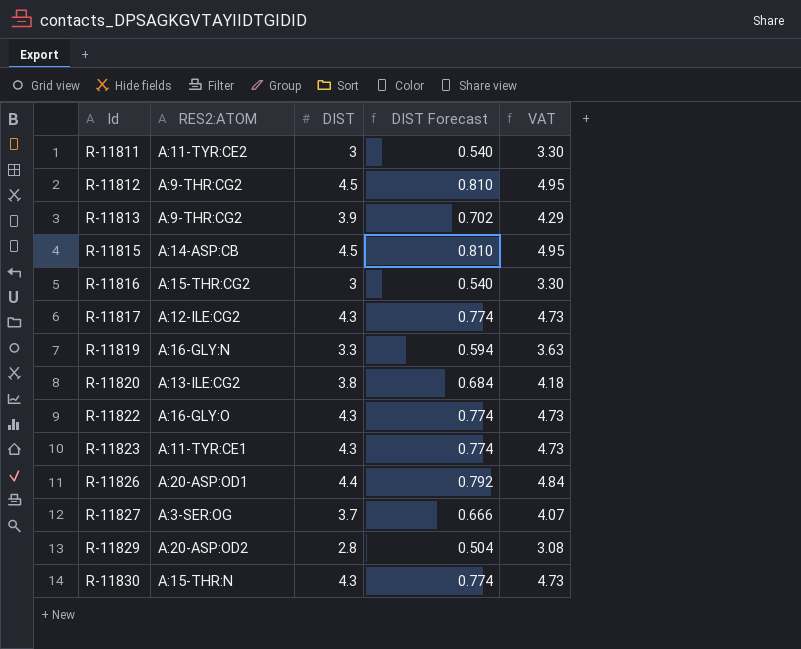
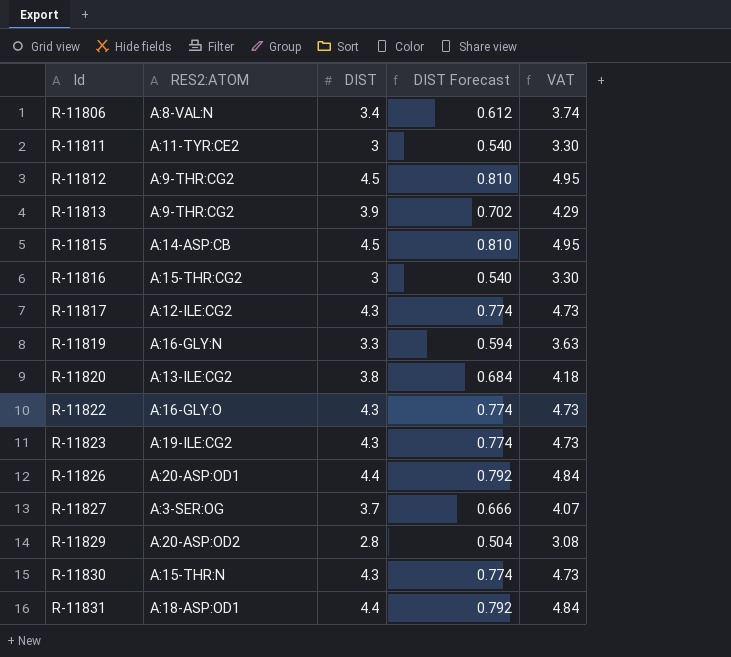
row R-11806: none -> A:8-VAL:N | 3.4 | 0.612 | 3.74
R-11823 | RES2:ATOM: A:11-TYR:CE1 -> A:19-ILE:CG2
row R-11831: none -> A:18-ASP:OD1 | 4.4 | 0.792 | 4.84

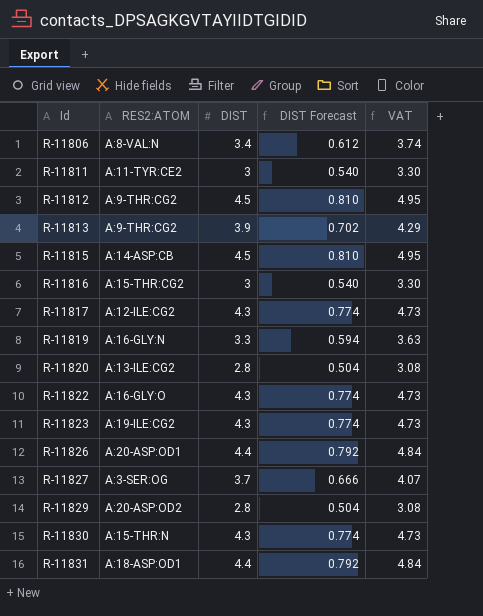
R-11820 | DIST: 3.8 -> 2.8
R-11820 | DIST Forecast: 0.684 -> 0.504
R-11820 | VAT: 4.18 -> 3.08

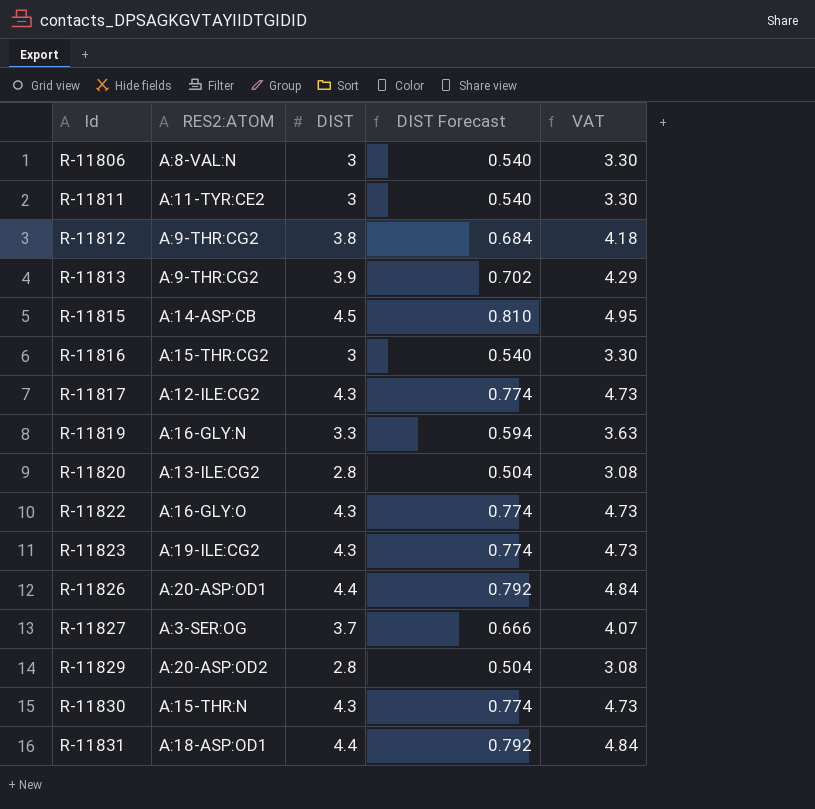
R-11806 | DIST: 3.4 -> 3
R-11806 | DIST Forecast: 0.612 -> 0.540
R-11806 | VAT: 3.74 -> 3.30
R-11812 | DIST: 4.5 -> 3.8
R-11812 | DIST Forecast: 0.810 -> 0.684
R-11812 | VAT: 4.95 -> 4.18

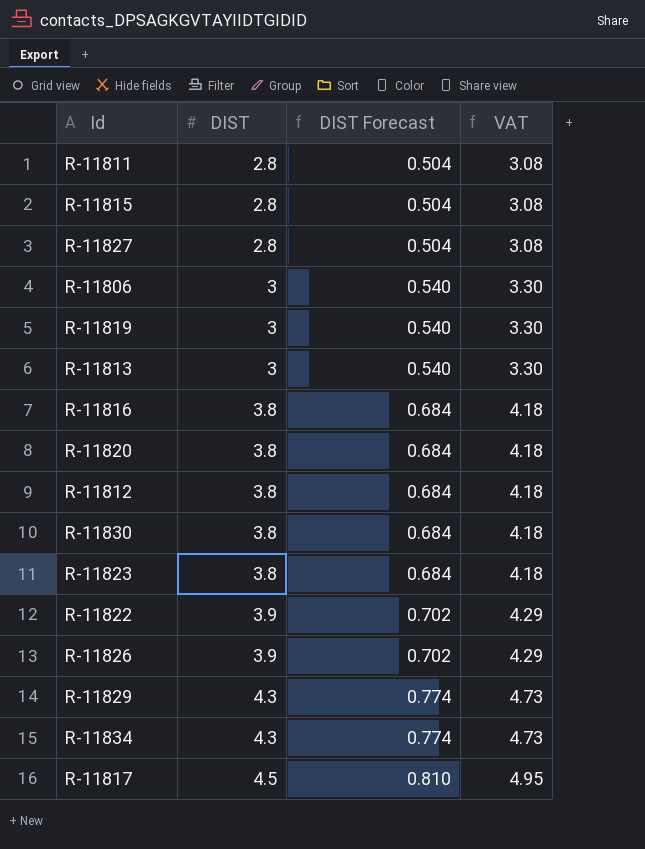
row order: Id ascending -> DIST ascending
column RES2:ATOM | position: 2 -> none
row R-11831: A:18-ASP:OD1 | 4.4 | 0.792 | 4.84 -> none
R-11811 | DIST: 3 -> 2.8
R-11811 | DIST Forecast: 0.540 -> 0.504
R-11811 | VAT: 3.30 -> 3.08
R-11815 | DIST: 4.5 -> 2.8
R-11815 | DIST Forecast: 0.810 -> 0.504
R-11815 | VAT: 4.95 -> 3.08
R-11827 | DIST: 3.7 -> 2.8
R-11827 | DIST Forecast: 0.666 -> 0.504
R-11827 | VAT: 4.07 -> 3.08
R-11819 | DIST: 3.3 -> 3
R-11819 | DIST Forecast: 0.594 -> 0.540
R-11819 | VAT: 3.63 -> 3.30
R-11813 | DIST: 3.9 -> 3
R-11813 | DIST Forecast: 0.702 -> 0.540
R-11813 | VAT: 4.29 -> 3.30
R-11816 | DIST: 3 -> 3.8
R-11816 | DIST Forecast: 0.540 -> 0.684
R-11816 | VAT: 3.30 -> 4.18
R-11820 | DIST: 2.8 -> 3.8
R-11820 | DIST Forecast: 0.504 -> 0.684
R-11820 | VAT: 3.08 -> 4.18
R-11830 | DIST: 4.3 -> 3.8
R-11830 | DIST Forecast: 0.774 -> 0.684
R-11830 | VAT: 4.73 -> 4.18
R-11823 | DIST: 4.3 -> 3.8
R-11823 | DIST Forecast: 0.774 -> 0.684
R-11823 | VAT: 4.73 -> 4.18
R-11822 | DIST: 4.3 -> 3.9
R-11822 | DIST Forecast: 0.774 -> 0.702
R-11822 | VAT: 4.73 -> 4.29
R-11826 | DIST: 4.4 -> 3.9
R-11826 | DIST Forecast: 0.792 -> 0.702
R-11826 | VAT: 4.84 -> 4.29
R-11829 | DIST: 2.8 -> 4.3
R-11829 | DIST Forecast: 0.504 -> 0.774
R-11829 | VAT: 3.08 -> 4.73
row R-11834: none -> 4.3 | 0.774 | 4.73
R-11817 | DIST: 4.3 -> 4.5
R-11817 | DIST Forecast: 0.774 -> 0.810
R-11817 | VAT: 4.73 -> 4.95

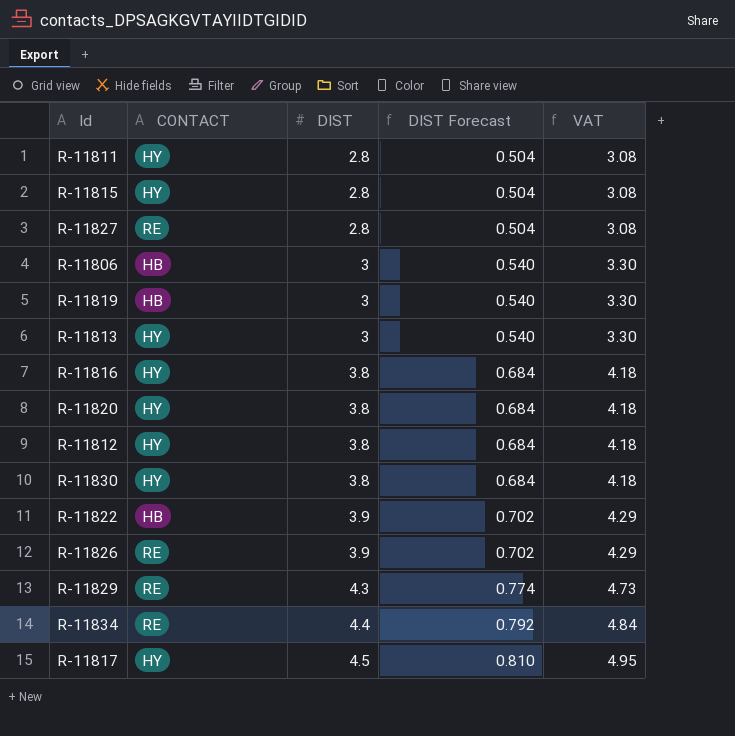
column CONTACT | position: none -> 2
row R-11823: 3.8 | 0.684 | 4.18 -> none
R-11834 | DIST: 4.3 -> 4.4
R-11834 | DIST Forecast: 0.774 -> 0.792
R-11834 | VAT: 4.73 -> 4.84

